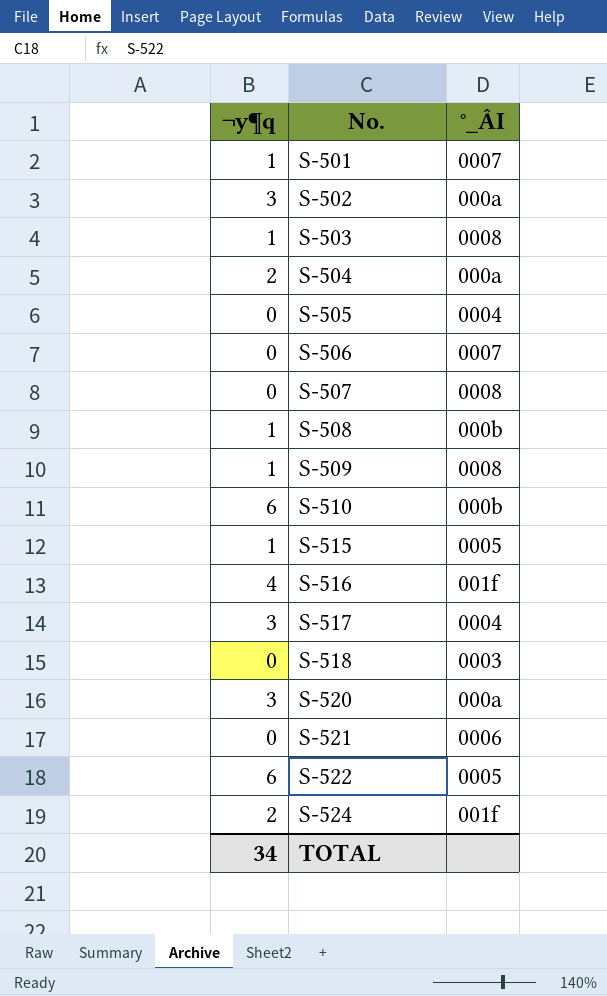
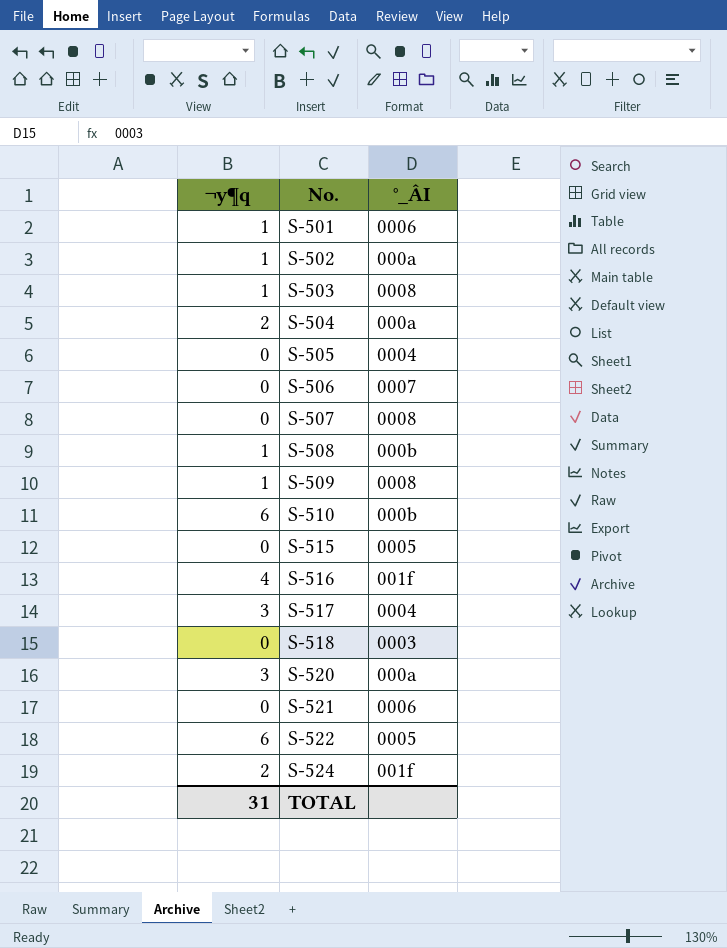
S-501 | °_ÂI: 0007 -> 0006
S-502 | ¬y¶q: 3 -> 1
S-515 | ¬y¶q: 1 -> 0
TOTAL | ¬y¶q: 34 -> 31

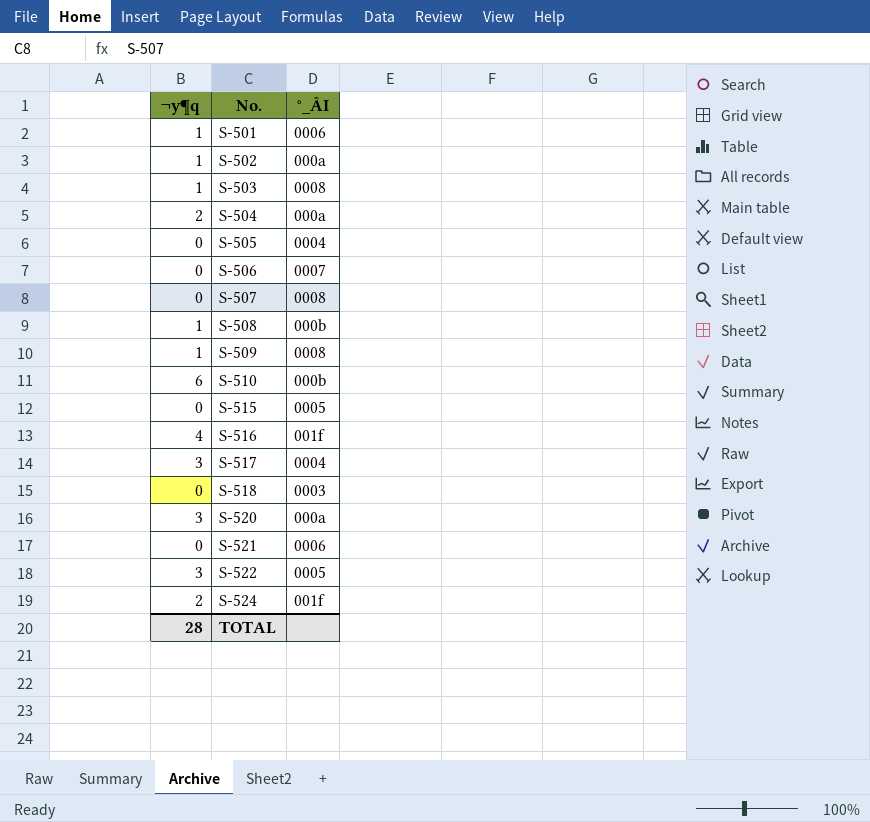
S-522 | ¬y¶q: 6 -> 3
TOTAL | ¬y¶q: 31 -> 28

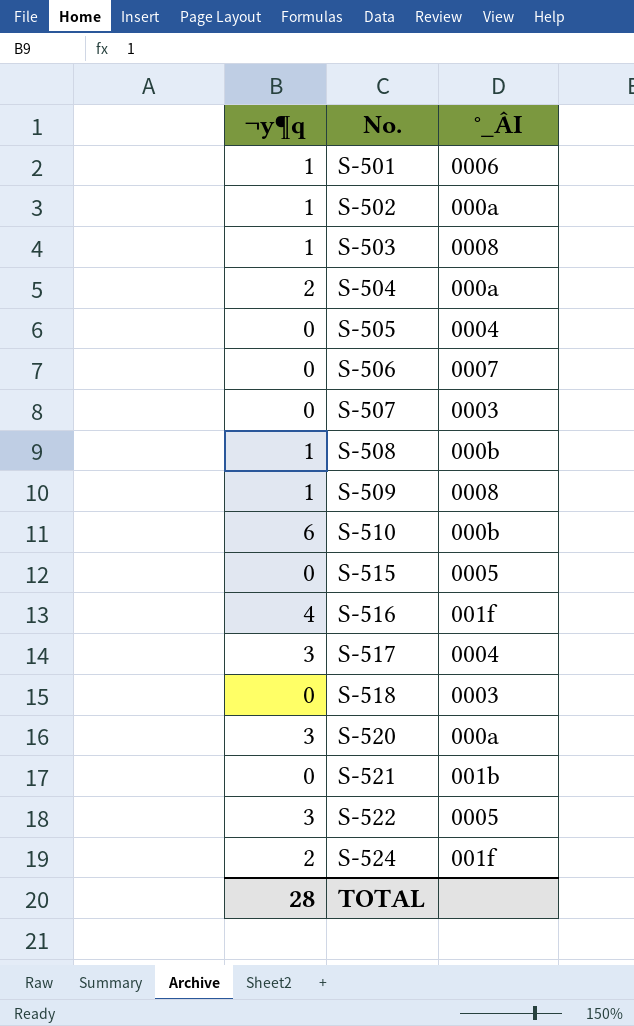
S-507 | °_ÂI: 0008 -> 0003
S-521 | °_ÂI: 0006 -> 001b

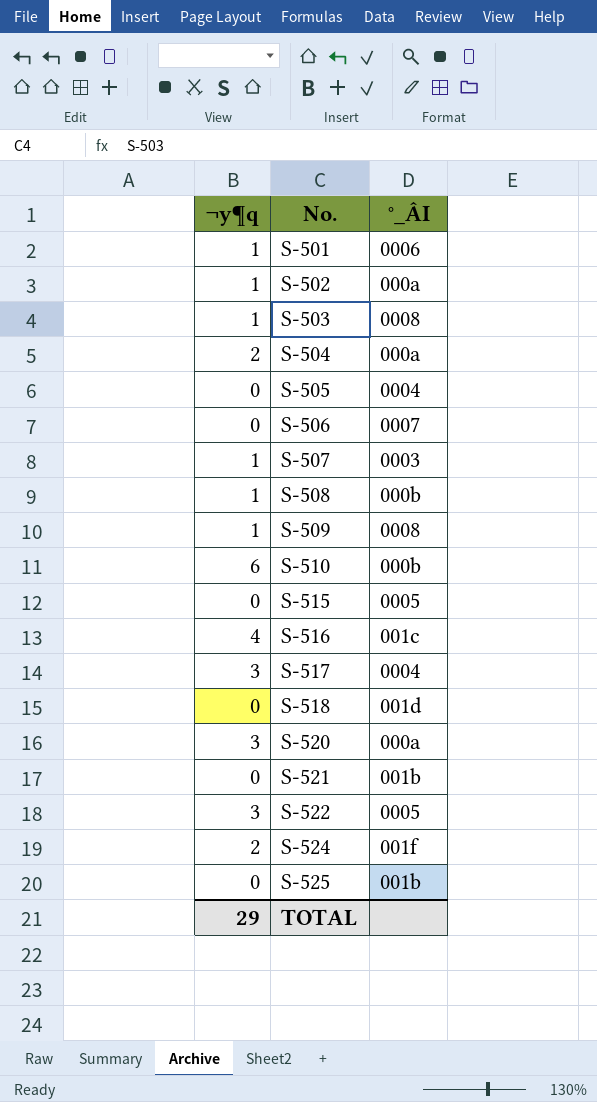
S-507 | ¬y¶q: 0 -> 1
S-516 | °_ÂI: 001f -> 001c
S-518 | °_ÂI: 0003 -> 001d
row S-525: none -> 0 | 001b
TOTAL | ¬y¶q: 28 -> 29

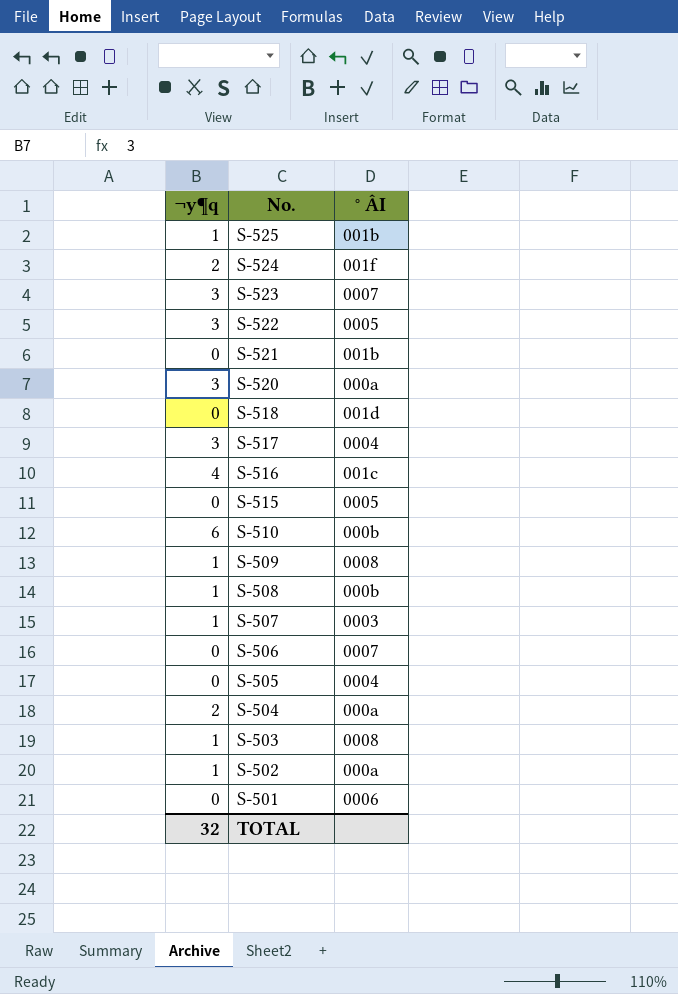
row order: No. ascending -> No. descending
column name: °_ÂI -> ° ÂI
S-525 | ¬y¶q: 0 -> 1
row S-523: none -> 3 | 0007
S-501 | ¬y¶q: 1 -> 0
TOTAL | ¬y¶q: 29 -> 32

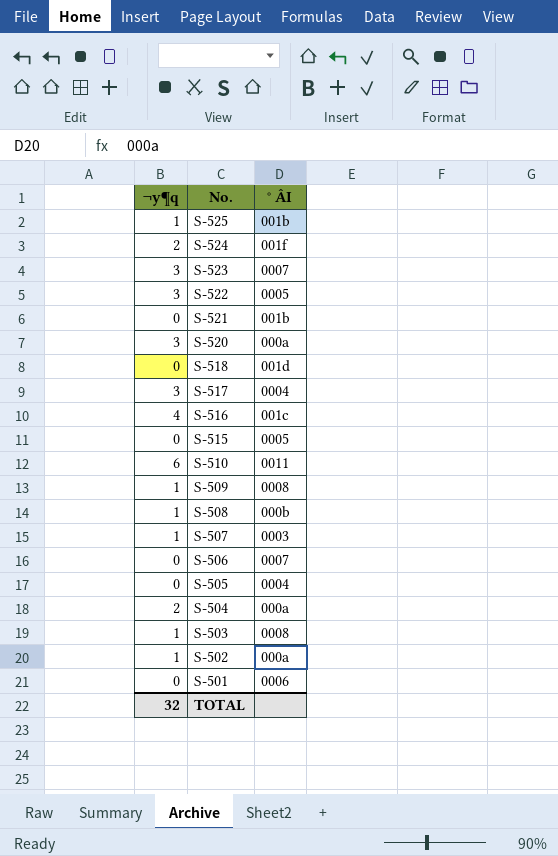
S-510 | ° ÂI: 000b -> 0011

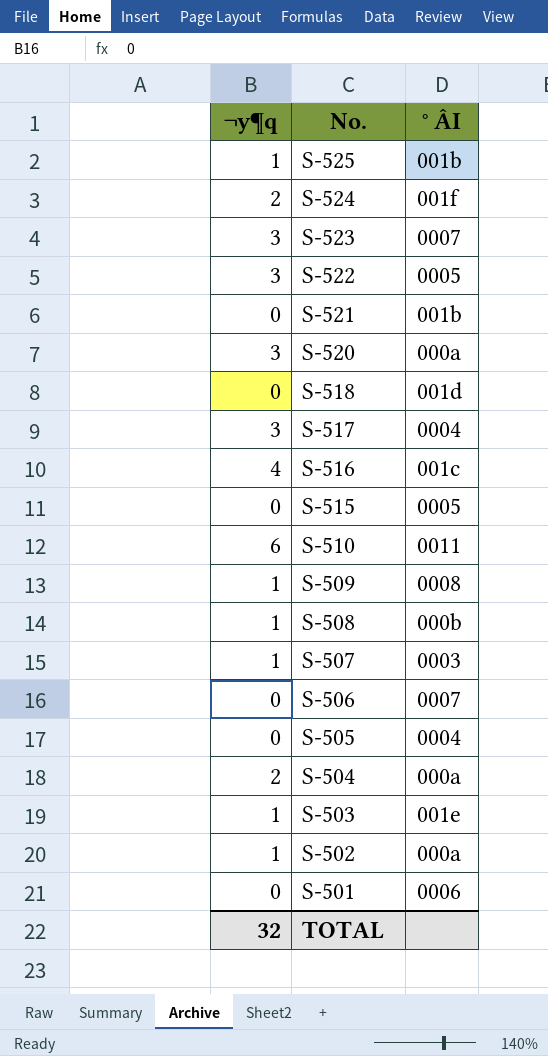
S-503 | ° ÂI: 0008 -> 001e

